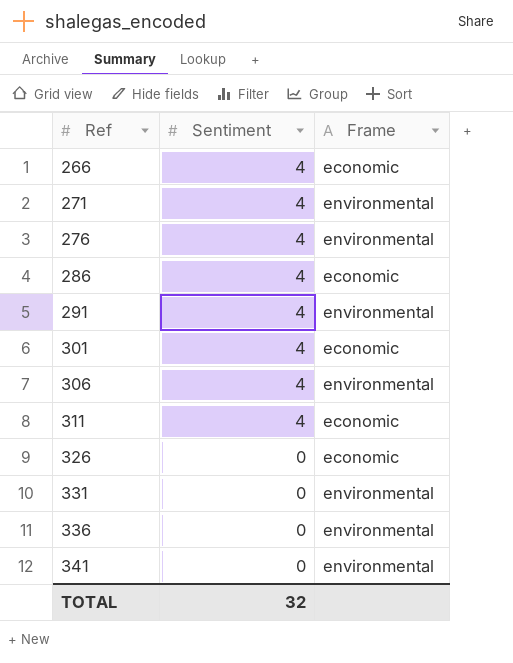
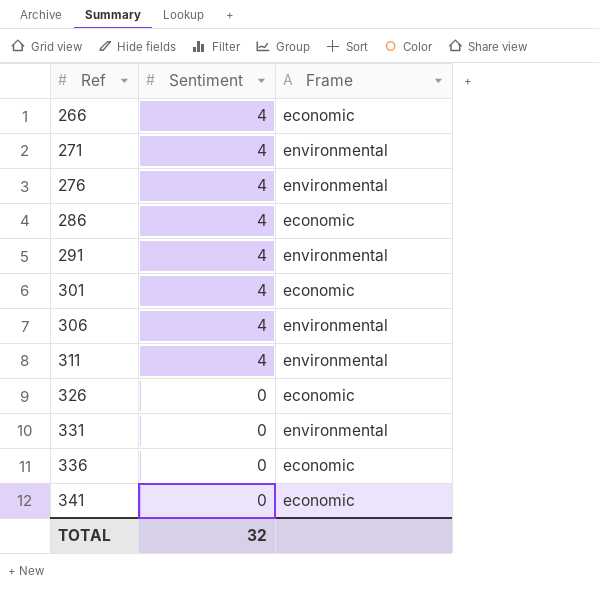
311 | Frame: economic -> environmental
336 | Frame: environmental -> economic
341 | Frame: environmental -> economic

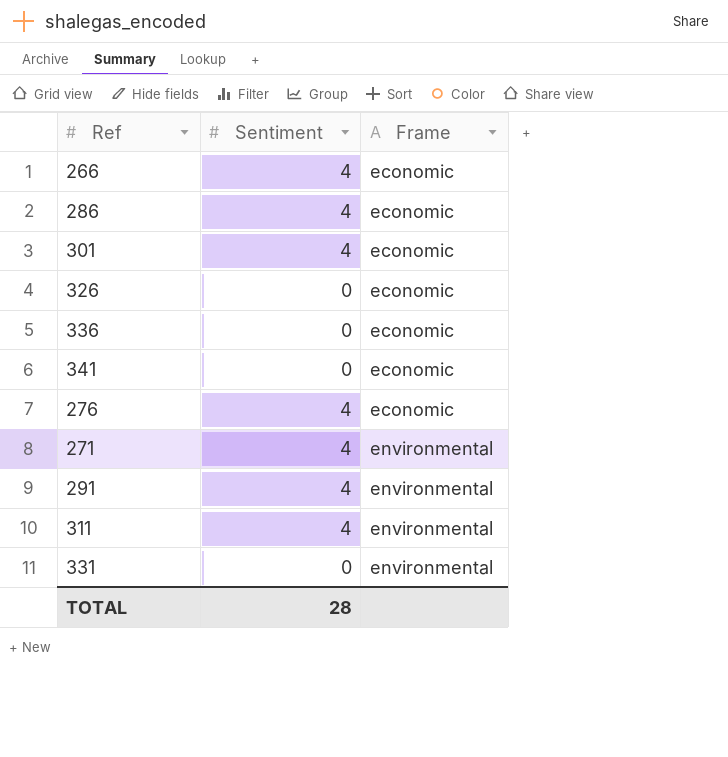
row order: Ref ascending -> Frame ascending
row 306: 4 | environmental -> none
276 | Frame: environmental -> economic
TOTAL | Sentiment: 32 -> 28

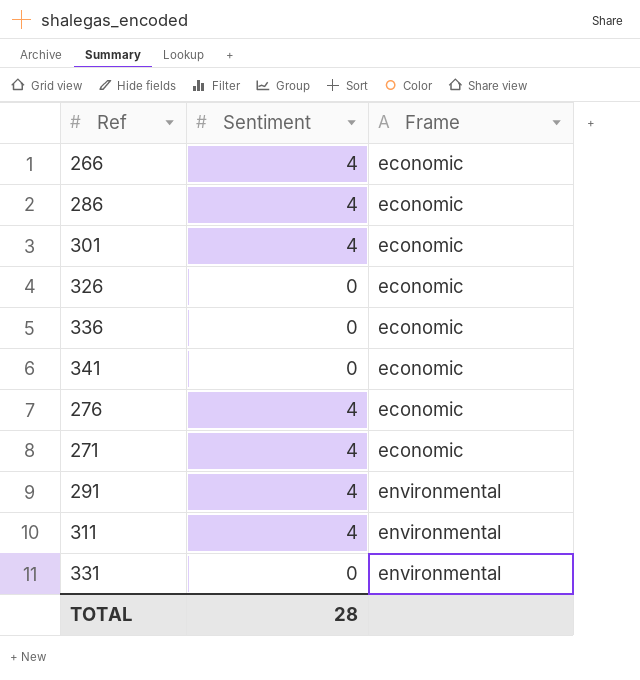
271 | Frame: environmental -> economic

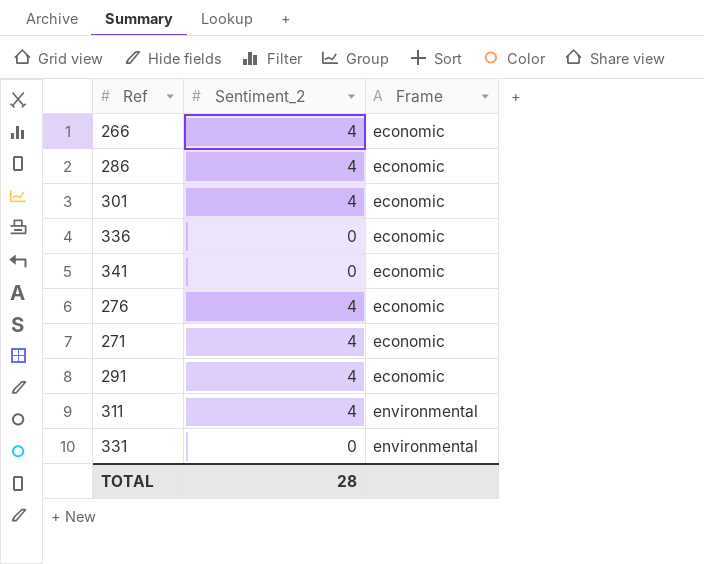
column name: Sentiment -> Sentiment_2
row 326: 0 | economic -> none
291 | Frame: environmental -> economic

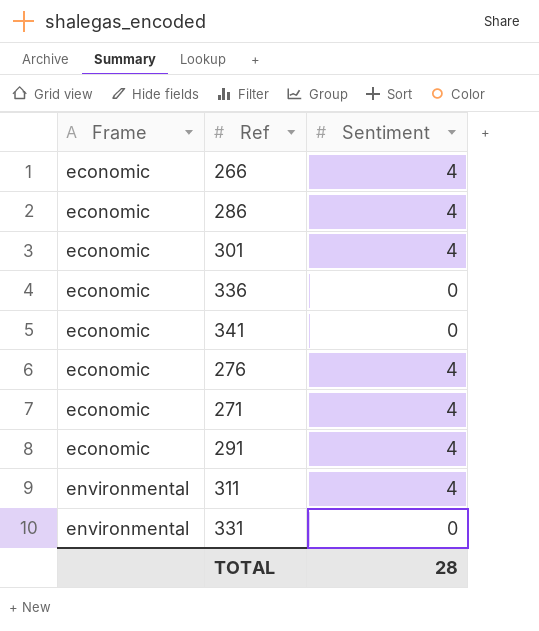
column Frame | position: 3 -> 1
column name: Sentiment_2 -> Sentiment

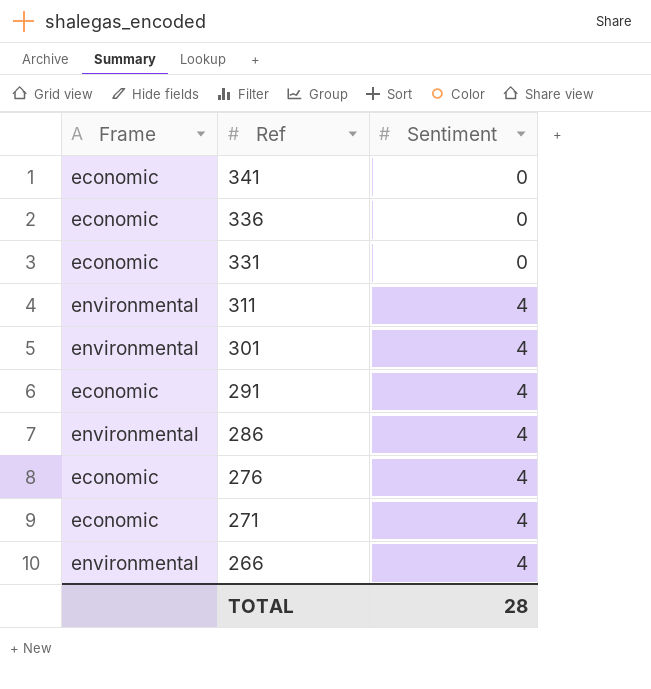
row order: Frame ascending -> Ref descending
331 | Frame: environmental -> economic
301 | Frame: economic -> environmental
286 | Frame: economic -> environmental
266 | Frame: economic -> environmental

